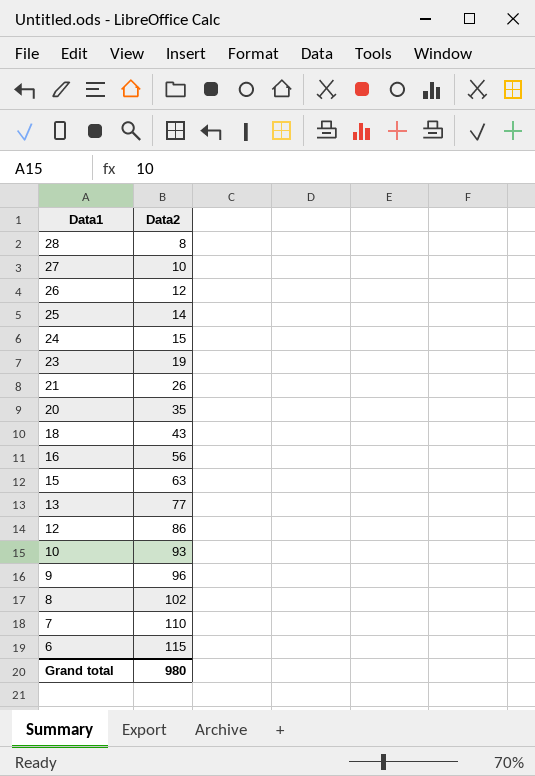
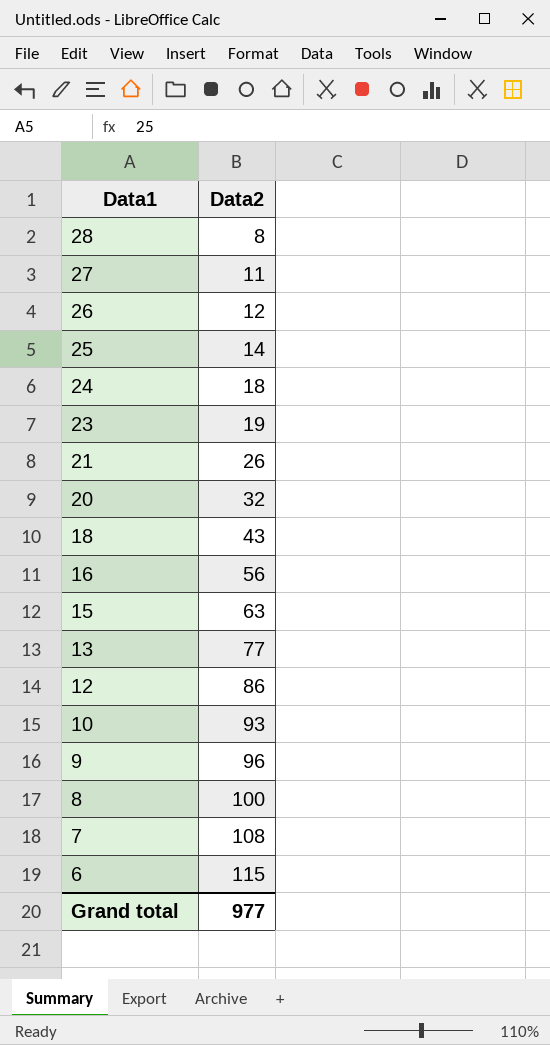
27 | Data2: 10 -> 11
24 | Data2: 15 -> 18
20 | Data2: 35 -> 32
8 | Data2: 102 -> 100
7 | Data2: 110 -> 108
Grand total | Data2: 980 -> 977

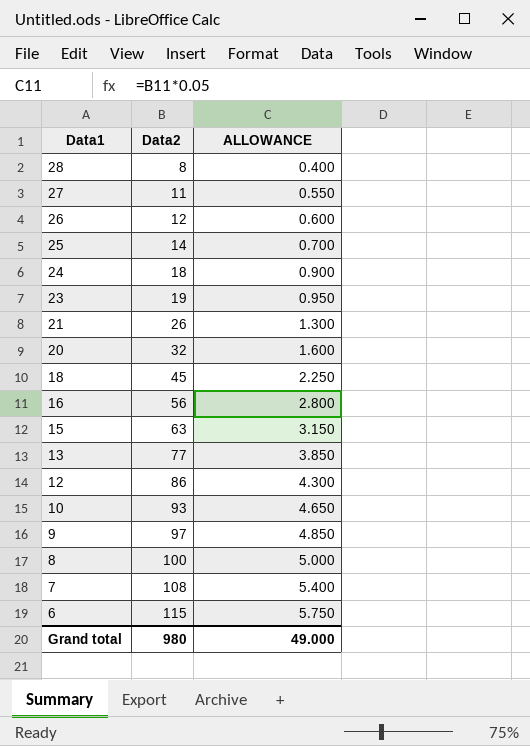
column ALLOWANCE | formula: none -> [Data2] * 0.05
18 | Data2: 43 -> 45
9 | Data2: 96 -> 97
Grand total | Data2: 977 -> 980

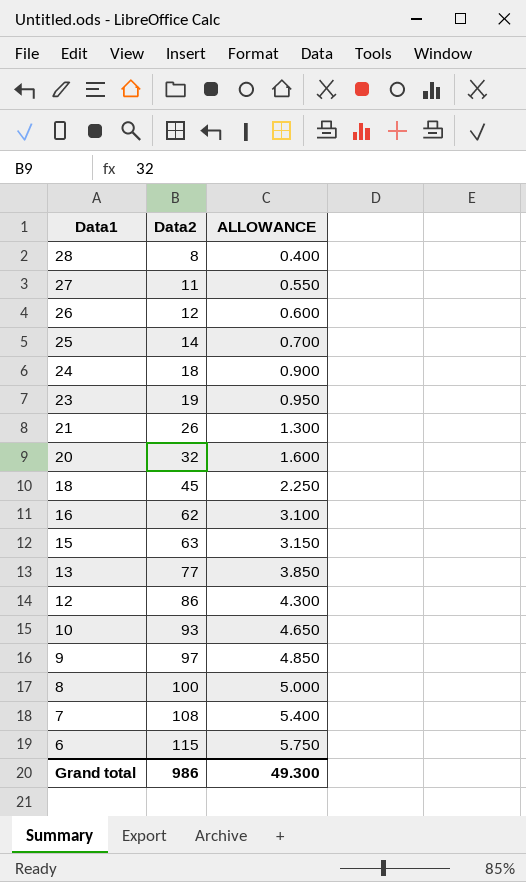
16 | Data2: 56 -> 62
16 | ALLOWANCE: 2.800 -> 3.100
Grand total | Data2: 980 -> 986
Grand total | ALLOWANCE: 49.000 -> 49.300

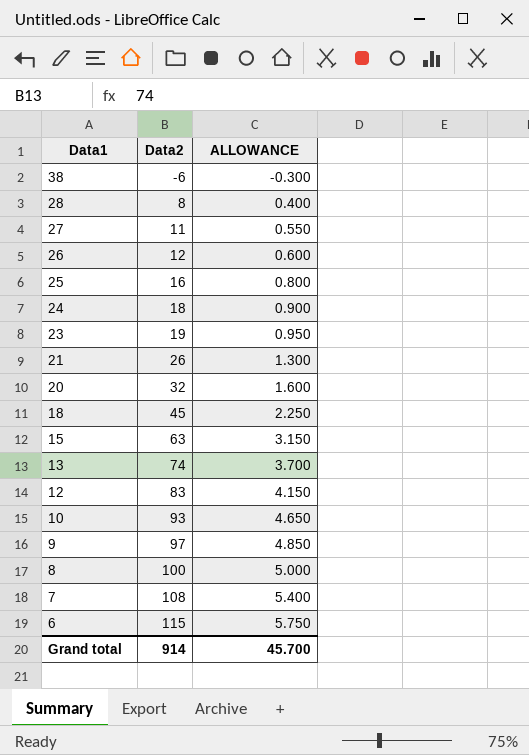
row 16: 62 | 3.100 -> none
row 38: none -> -6 | -0.300
25 | Data2: 14 -> 16
25 | ALLOWANCE: 0.700 -> 0.800
13 | Data2: 77 -> 74
13 | ALLOWANCE: 3.850 -> 3.700
12 | Data2: 86 -> 83
12 | ALLOWANCE: 4.300 -> 4.150
Grand total | Data2: 986 -> 914
Grand total | ALLOWANCE: 49.300 -> 45.700

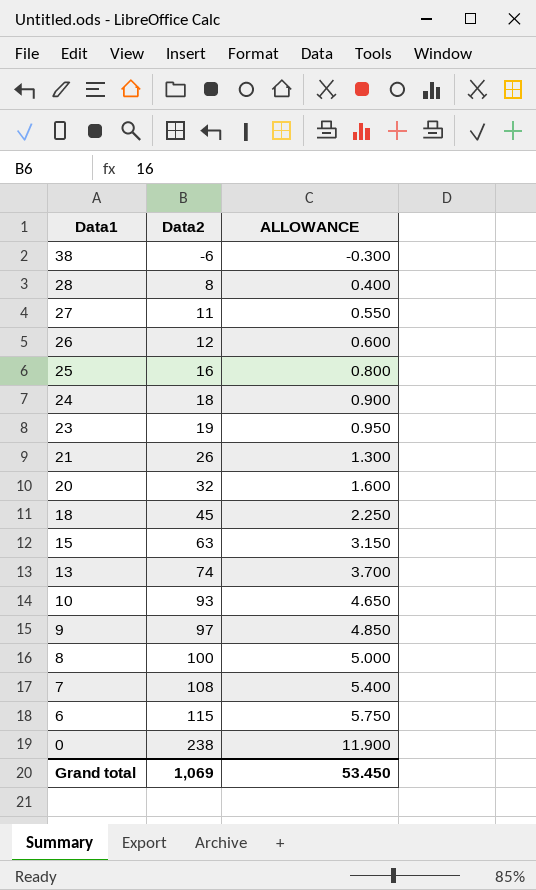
row 12: 83 | 4.150 -> none
row 0: none -> 238 | 11.900
Grand total | Data2: 914 -> 1,069
Grand total | ALLOWANCE: 45.700 -> 53.450

